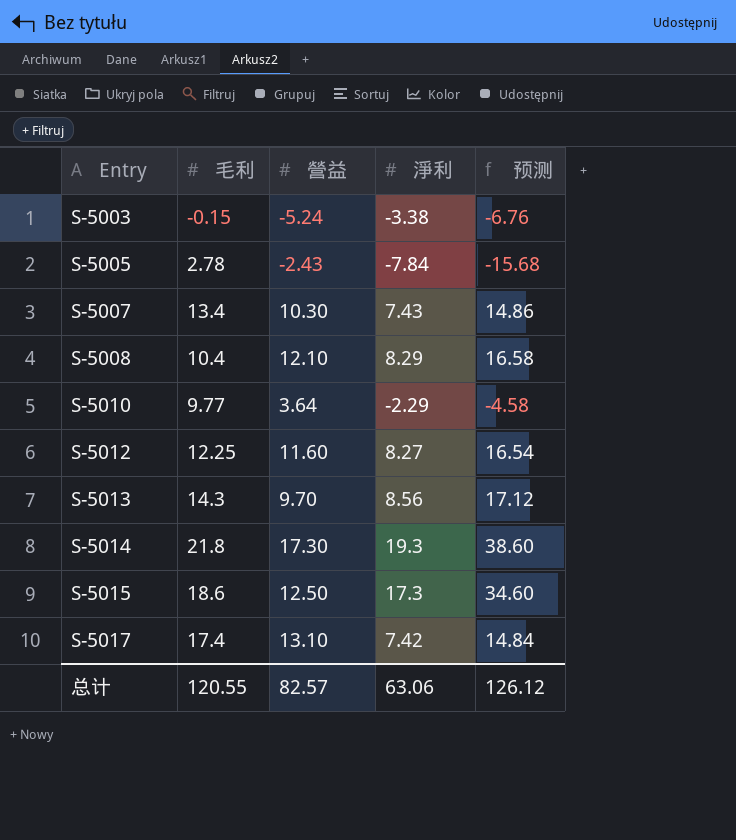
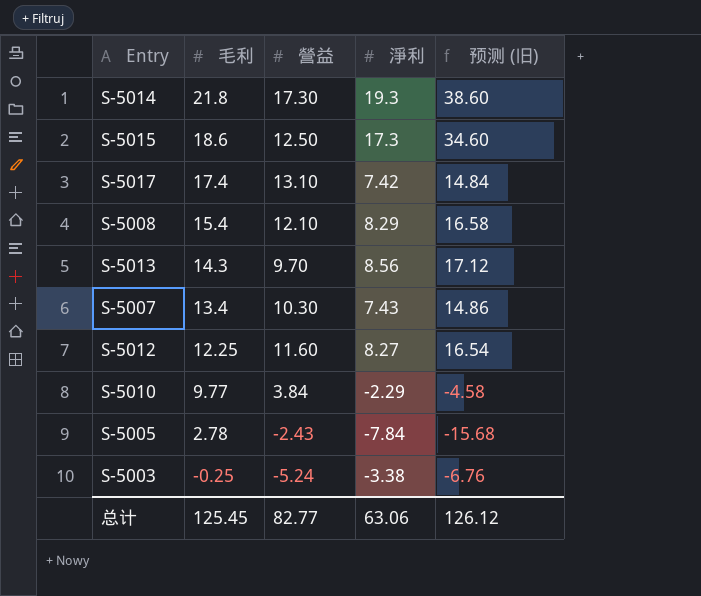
row order: Entry ascending -> 毛利 descending
column name: 预测 -> 预测 (旧)
S-5008 | 毛利: 10.4 -> 15.4
S-5010 | 營益: 3.64 -> 3.84
S-5003 | 毛利: -0.15 -> -0.25
总计 | 毛利: 120.55 -> 125.45
总计 | 營益: 82.57 -> 82.77

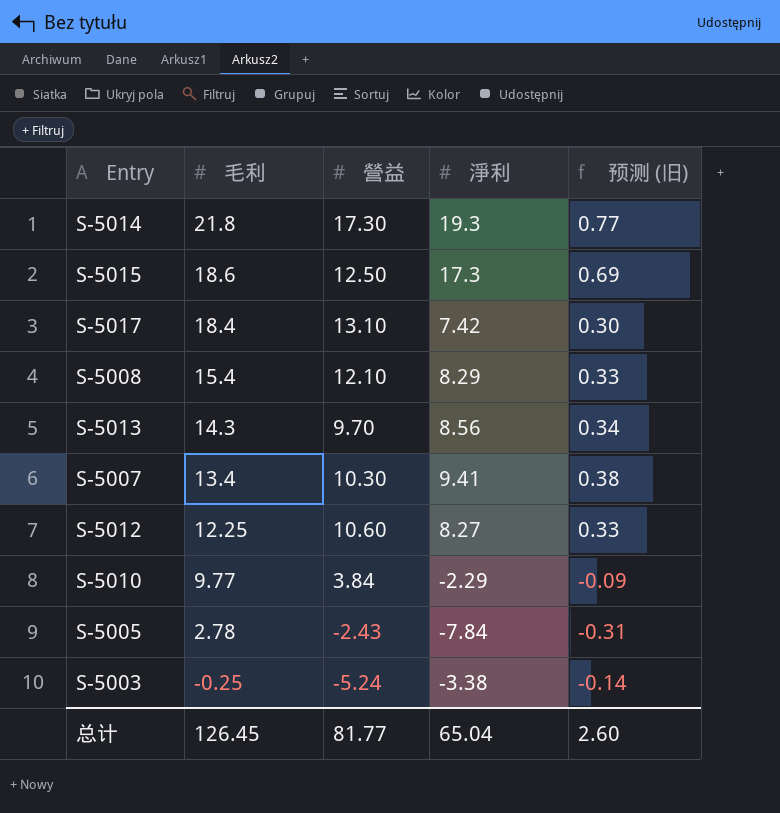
column 预测 (旧) | formula: [淨利] * 2 -> [淨利] * 0.04
S-5017 | 毛利: 17.4 -> 18.4
S-5007 | 淨利: 7.43 -> 9.41
S-5012 | 營益: 11.60 -> 10.60
总计 | 毛利: 125.45 -> 126.45
总计 | 營益: 82.77 -> 81.77
总计 | 淨利: 63.06 -> 65.04
总计 | 预测 (旧): 126.12 -> 2.60

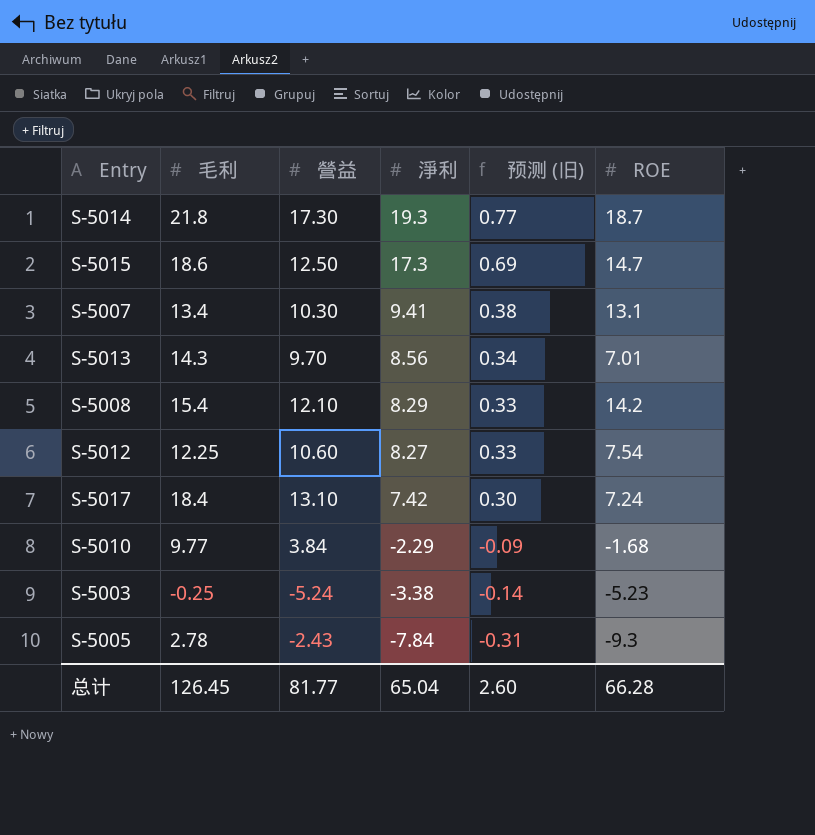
row order: 毛利 descending -> 淨利 descending
column ROE | position: none -> 6

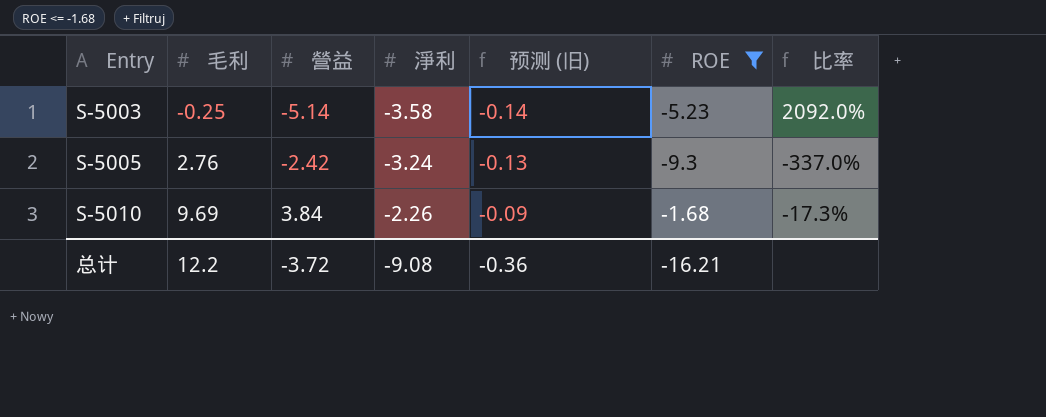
filter: none -> ROE <= -1.68
row order: 淨利 descending -> Entry ascending
column 比率 | formula: none -> [ROE] / [毛利]
S-5003 | 營益: -5.24 -> -5.14
S-5003 | 淨利: -3.38 -> -3.58
S-5005 | 毛利: 2.78 -> 2.76
S-5005 | 營益: -2.43 -> -2.42
S-5005 | 淨利: -7.84 -> -3.24
S-5005 | 预测 (旧): -0.31 -> -0.13
S-5010 | 毛利: 9.77 -> 9.69
S-5010 | 淨利: -2.29 -> -2.26
总计 | 毛利: 126.45 -> 12.2
总计 | 營益: 81.77 -> -3.72
总计 | 淨利: 65.04 -> -9.08
总计 | 预测 (旧): 2.60 -> -0.36
总计 | ROE: 66.28 -> -16.21

